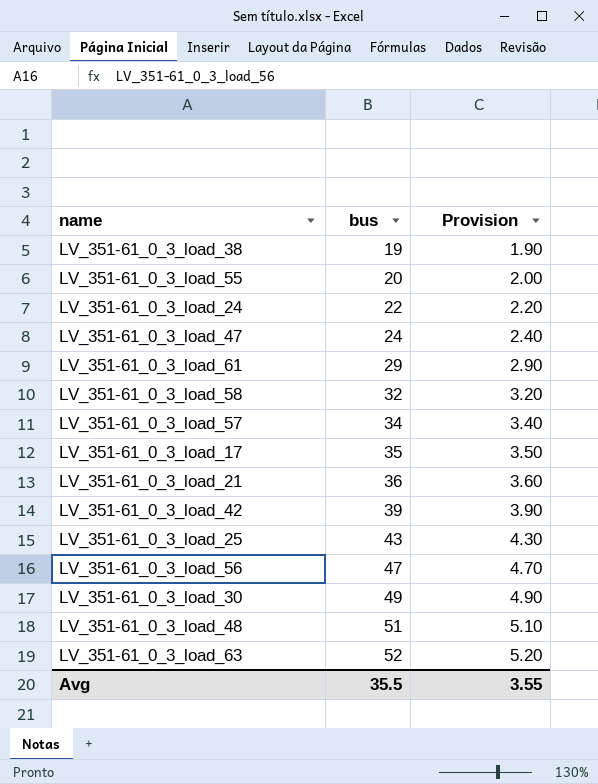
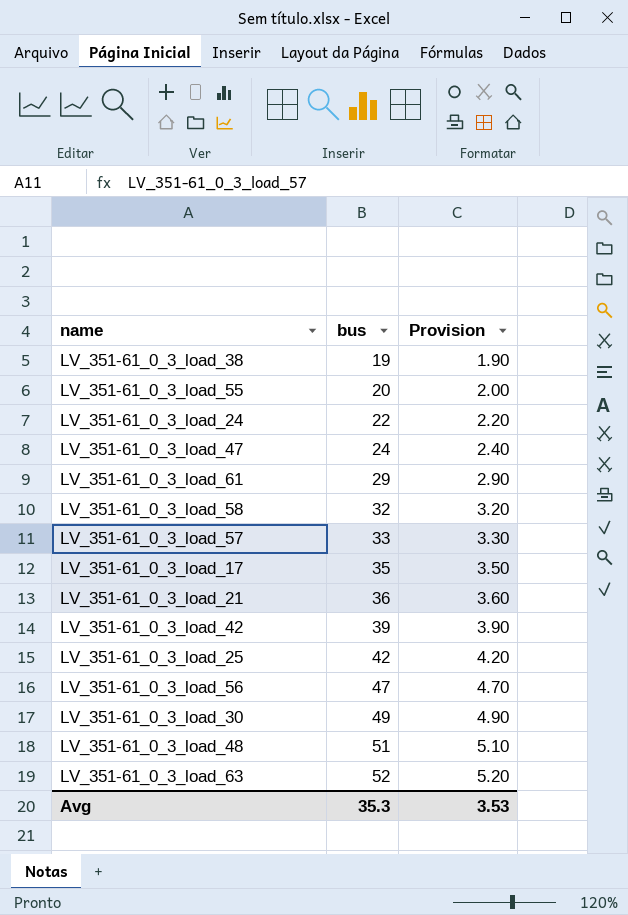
LV_351-61_0_3_load_57 | bus: 34 -> 33
LV_351-61_0_3_load_57 | Provision: 3.40 -> 3.30
LV_351-61_0_3_load_25 | bus: 43 -> 42
LV_351-61_0_3_load_25 | Provision: 4.30 -> 4.20
Avg | bus: 35.5 -> 35.3
Avg | Provision: 3.55 -> 3.53

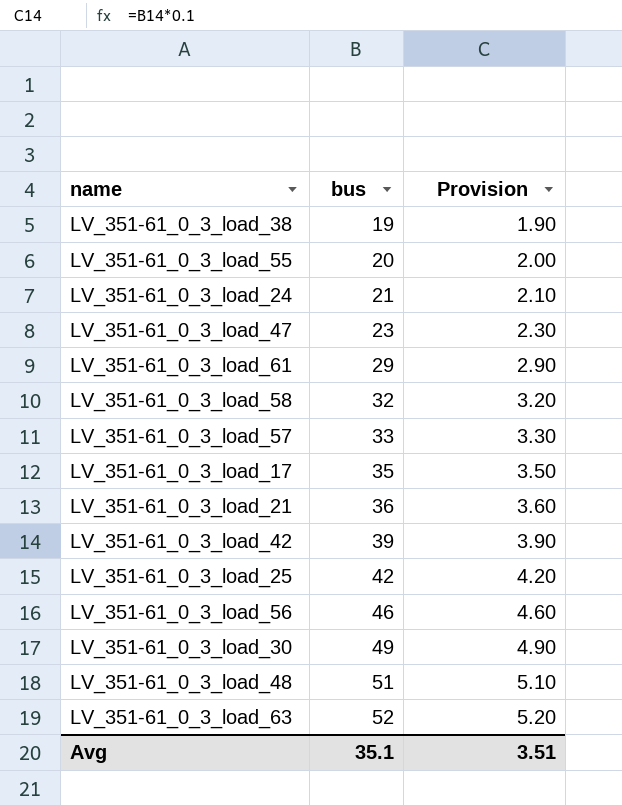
LV_351-61_0_3_load_24 | bus: 22 -> 21
LV_351-61_0_3_load_24 | Provision: 2.20 -> 2.10
LV_351-61_0_3_load_47 | bus: 24 -> 23
LV_351-61_0_3_load_47 | Provision: 2.40 -> 2.30
LV_351-61_0_3_load_56 | bus: 47 -> 46
LV_351-61_0_3_load_56 | Provision: 4.70 -> 4.60
Avg | bus: 35.3 -> 35.1
Avg | Provision: 3.53 -> 3.51

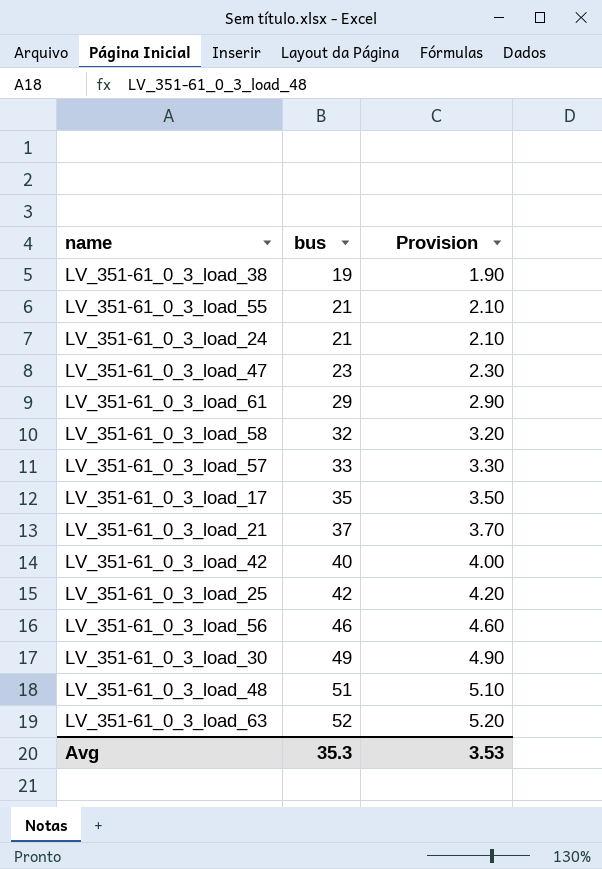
LV_351-61_0_3_load_55 | bus: 20 -> 21
LV_351-61_0_3_load_55 | Provision: 2.00 -> 2.10
LV_351-61_0_3_load_21 | bus: 36 -> 37
LV_351-61_0_3_load_21 | Provision: 3.60 -> 3.70
LV_351-61_0_3_load_42 | bus: 39 -> 40
LV_351-61_0_3_load_42 | Provision: 3.90 -> 4.00
Avg | bus: 35.1 -> 35.3
Avg | Provision: 3.51 -> 3.53

